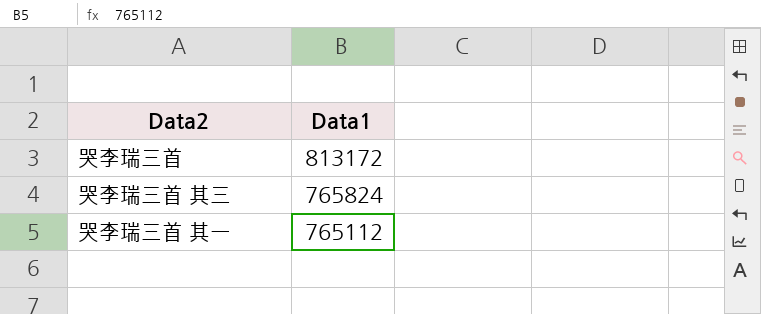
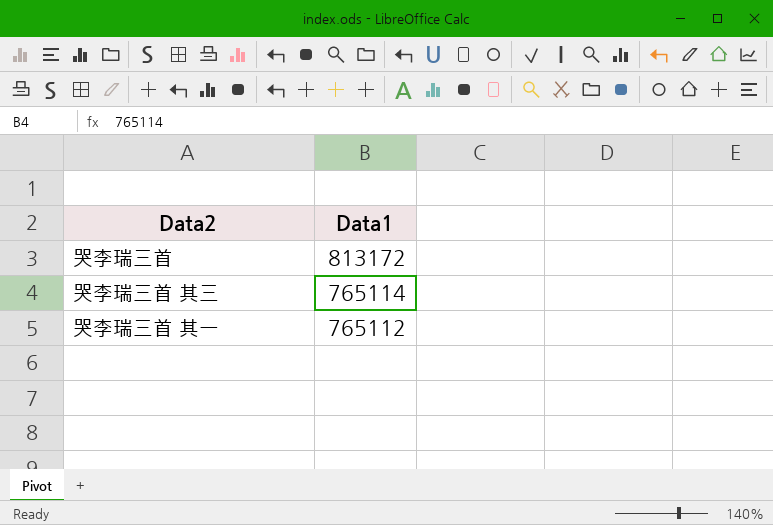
哭李瑞三首 其三 | Data1: 765824 -> 765114

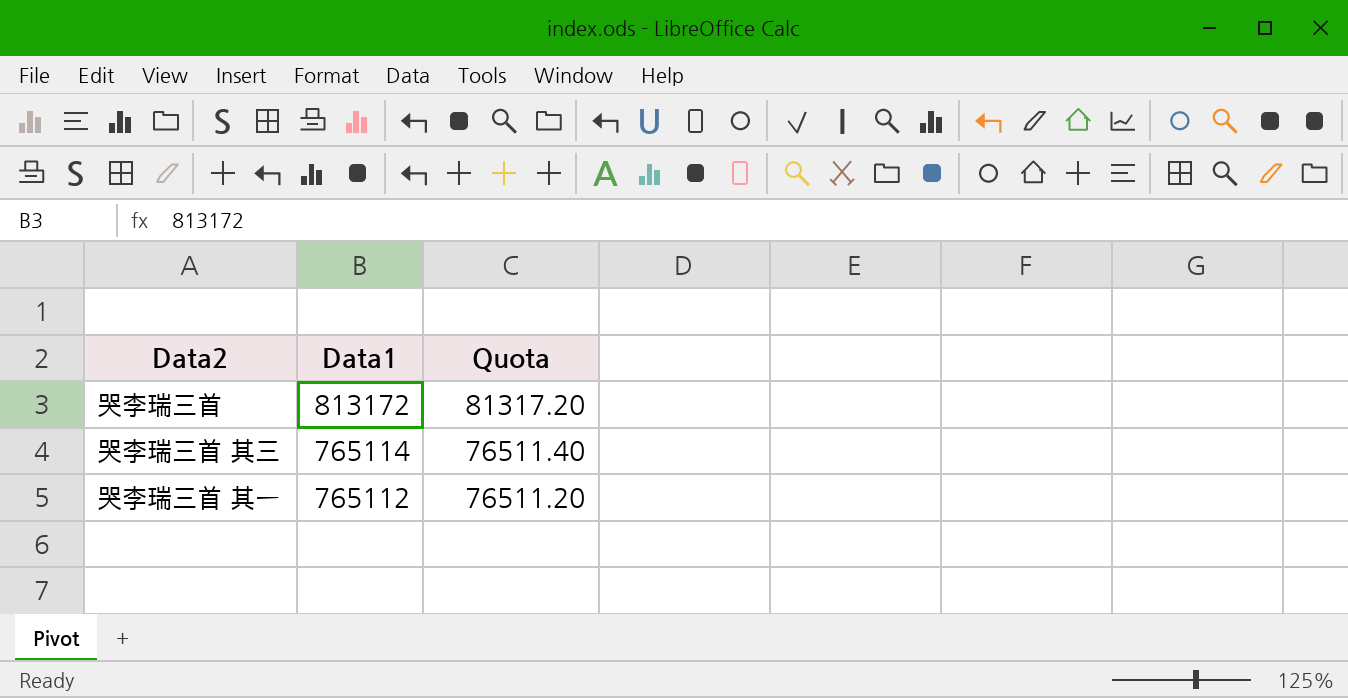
column Quota | formula: none -> [Data1] * 0.1

